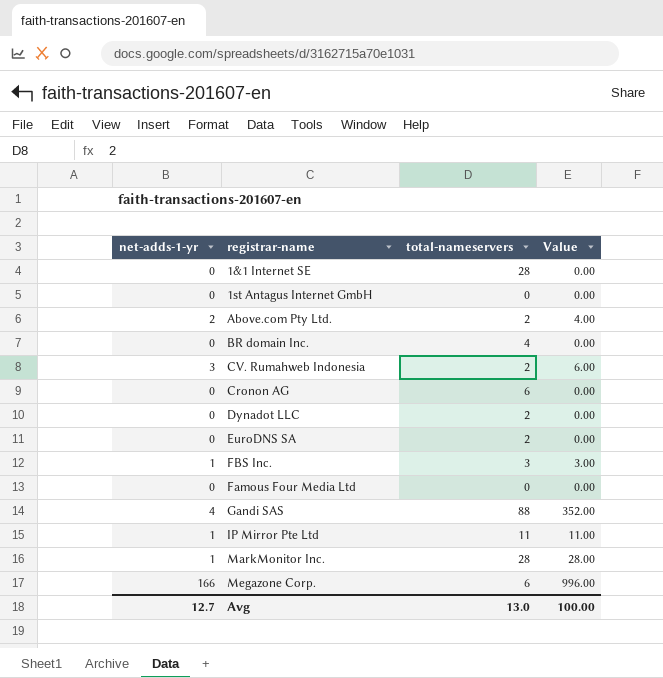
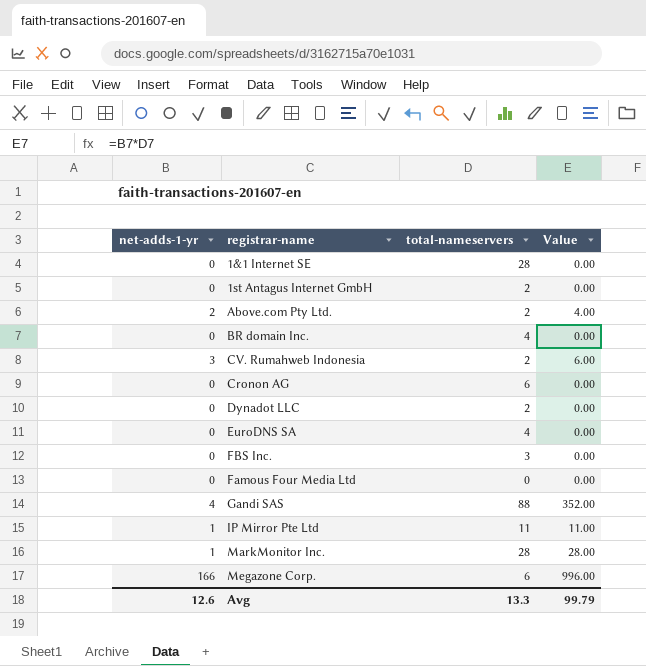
1st Antagus Internet GmbH | total-nameservers: 0 -> 2
EuroDNS SA | total-nameservers: 2 -> 4
FBS Inc. | net-adds-1-yr: 1 -> 0
FBS Inc. | Value: 3.00 -> 0.00
Avg | net-adds-1-yr: 12.7 -> 12.6
Avg | total-nameservers: 13.0 -> 13.3
Avg | Value: 100.00 -> 99.79

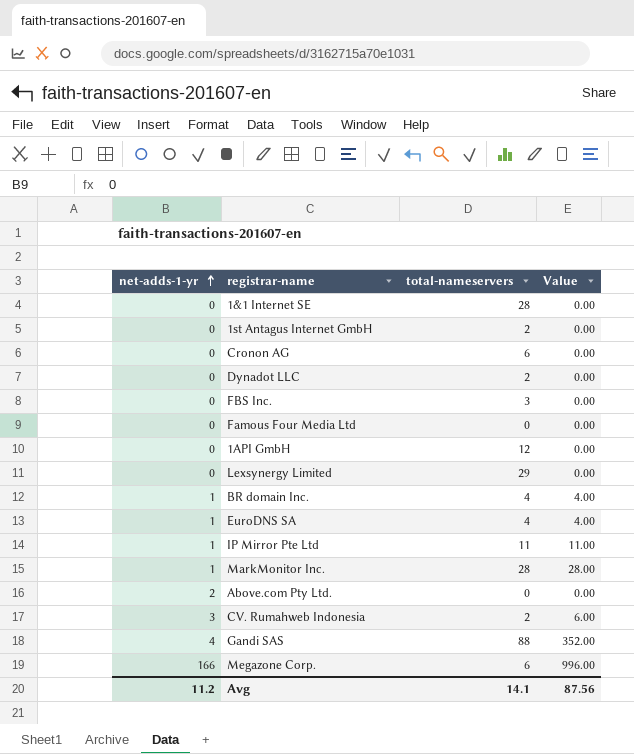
row order: none -> net-adds-1-yr ascending
row 1API GmbH: none -> 0 | 12 | 0.00
row Lexsynergy Limited: none -> 0 | 29 | 0.00
BR domain Inc. | net-adds-1-yr: 0 -> 1
BR domain Inc. | Value: 0.00 -> 4.00
EuroDNS SA | net-adds-1-yr: 0 -> 1
EuroDNS SA | Value: 0.00 -> 4.00
Above.com Pty Ltd. | total-nameservers: 2 -> 0
Above.com Pty Ltd. | Value: 4.00 -> 0.00
Avg | net-adds-1-yr: 12.6 -> 11.2
Avg | total-nameservers: 13.3 -> 14.1
Avg | Value: 99.79 -> 87.56

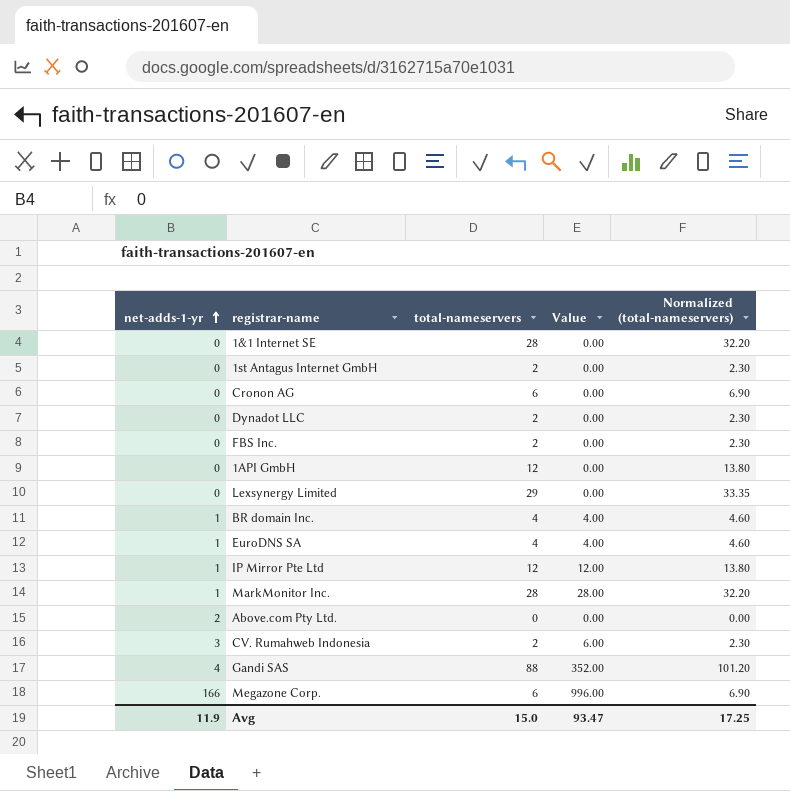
column Normalized (total-nameservers) | formula: none -> [total-nameservers] * 1.15
row Famous Four Media Ltd: 0 | 0 | 0.00 -> none
FBS Inc. | total-nameservers: 3 -> 2
IP Mirror Pte Ltd | total-nameservers: 11 -> 12
IP Mirror Pte Ltd | Value: 11.00 -> 12.00
Avg | net-adds-1-yr: 11.2 -> 11.9
Avg | total-nameservers: 14.1 -> 15.0
Avg | Value: 87.56 -> 93.47

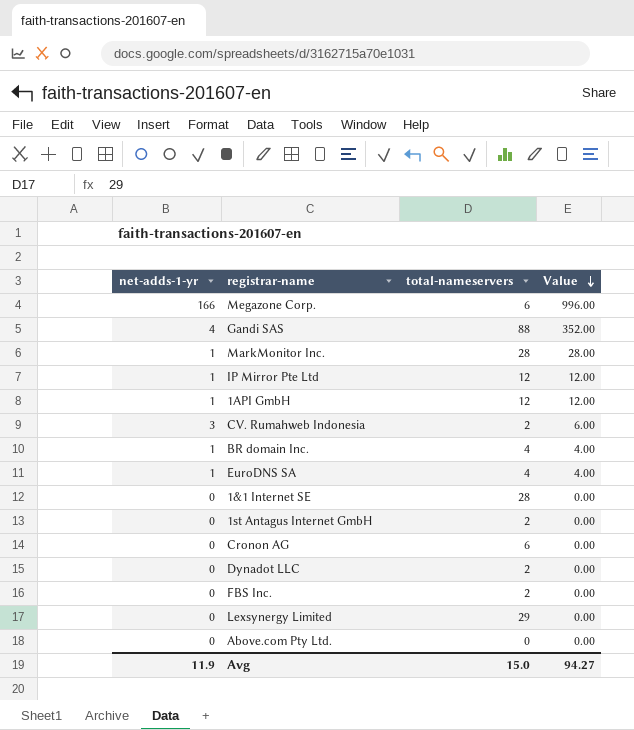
row order: net-adds-1-yr ascending -> Value descending
column Normalized (total-nameservers) | formula: [total-nameservers] * 1.15 -> none
1API GmbH | net-adds-1-yr: 0 -> 1
1API GmbH | Value: 0.00 -> 12.00
Above.com Pty Ltd. | net-adds-1-yr: 2 -> 0
Avg | Value: 93.47 -> 94.27

